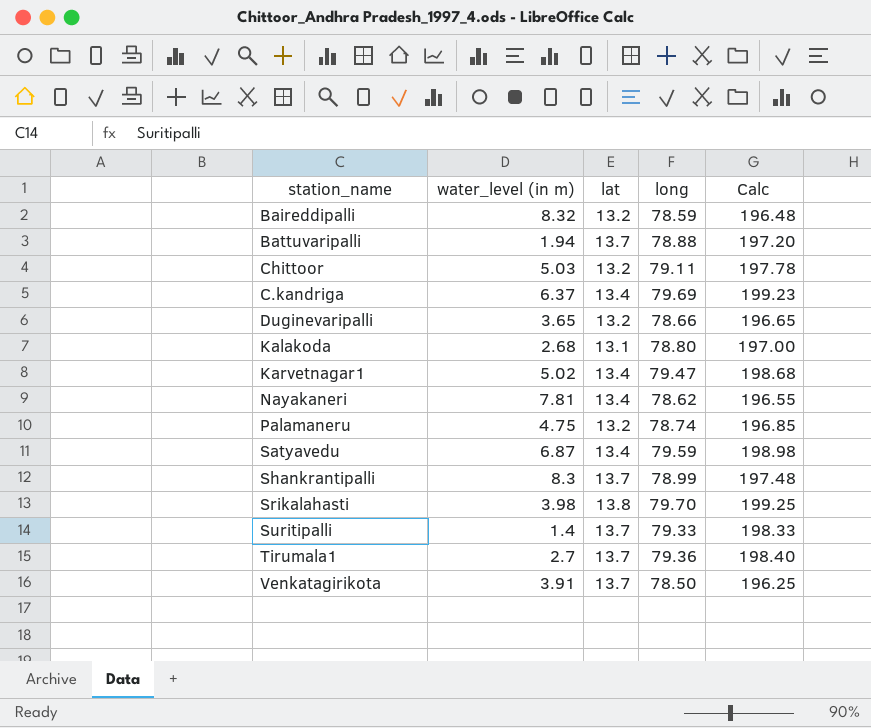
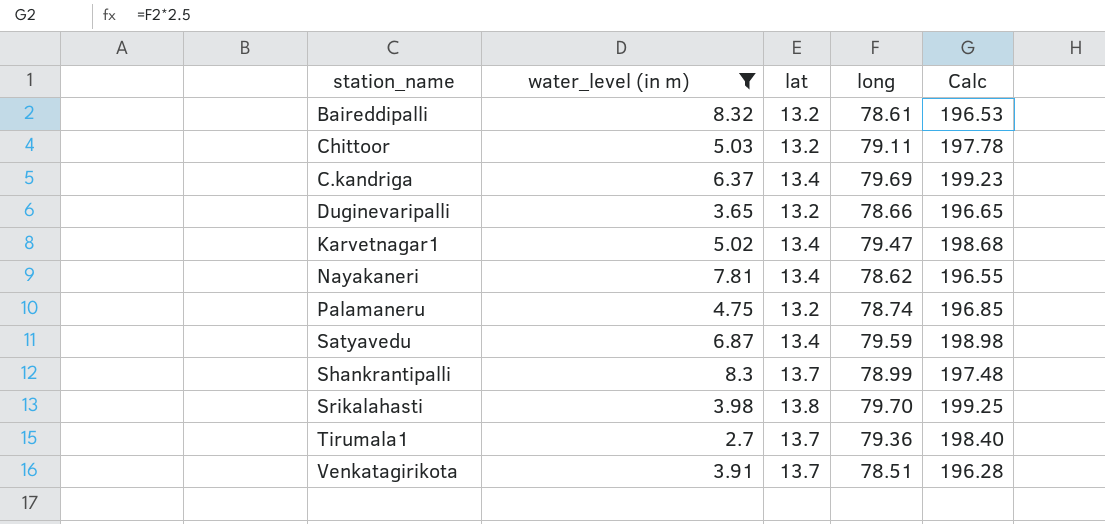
filter: none -> water_level (in m) >= 2.7
Baireddipalli | long: 78.59 -> 78.61
Baireddipalli | Calc: 196.48 -> 196.53
Venkatagirikota | long: 78.50 -> 78.51
Venkatagirikota | Calc: 196.25 -> 196.28

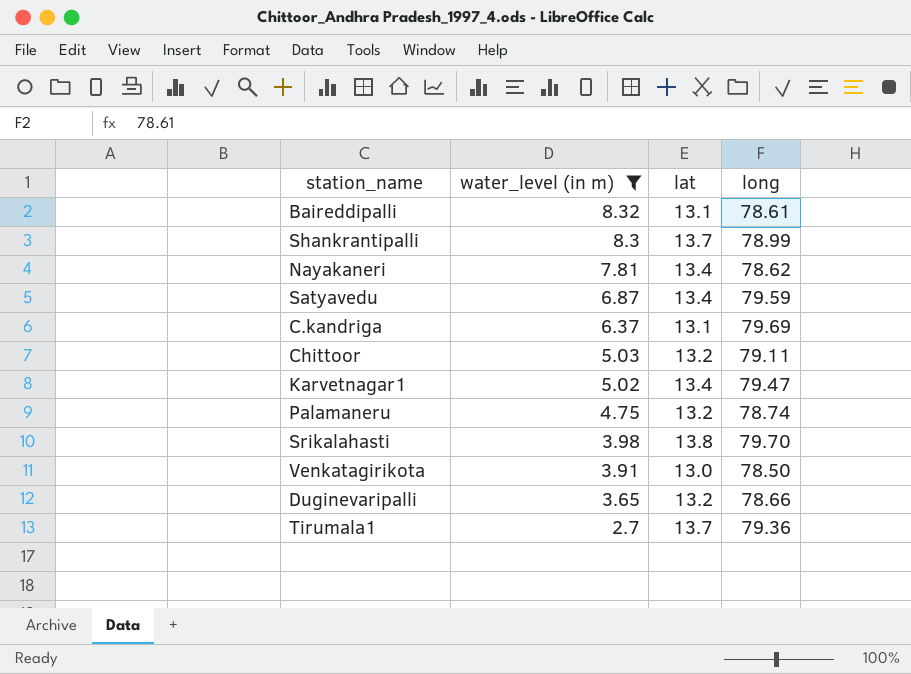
row order: none -> water_level (in m) descending
column Calc | formula: [long] * 2.5 -> none
Baireddipalli | lat: 13.2 -> 13.1
C.kandriga | lat: 13.4 -> 13.1
Venkatagirikota | lat: 13.7 -> 13.0
Venkatagirikota | long: 78.51 -> 78.50

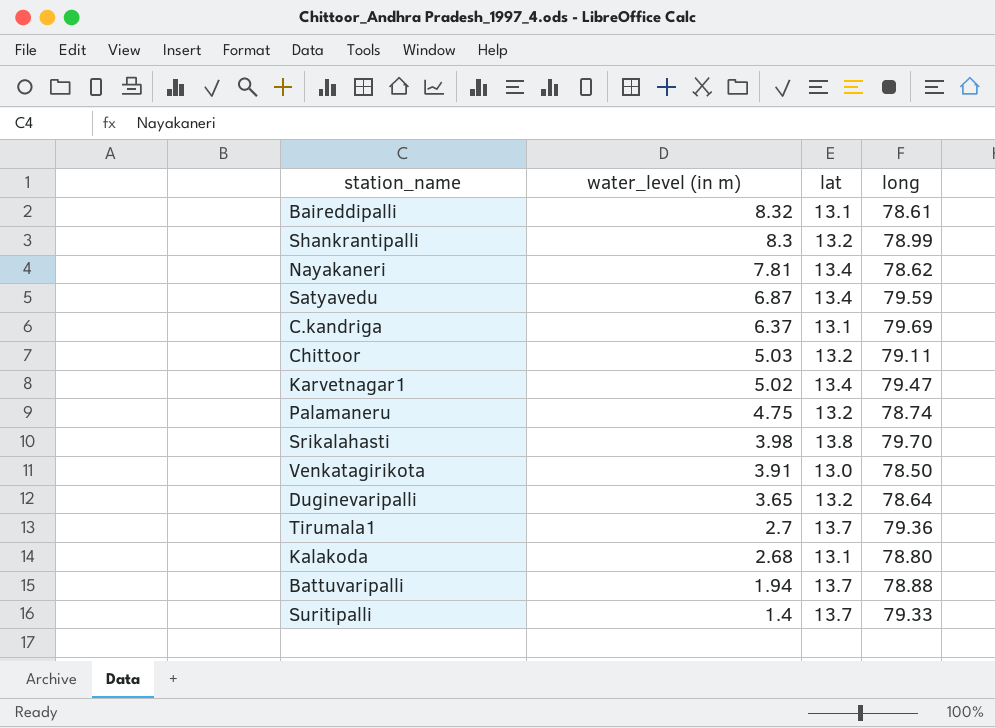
filter: water_level (in m) >= 2.7 -> none
Shankrantipalli | lat: 13.7 -> 13.2
Duginevaripalli | long: 78.66 -> 78.64

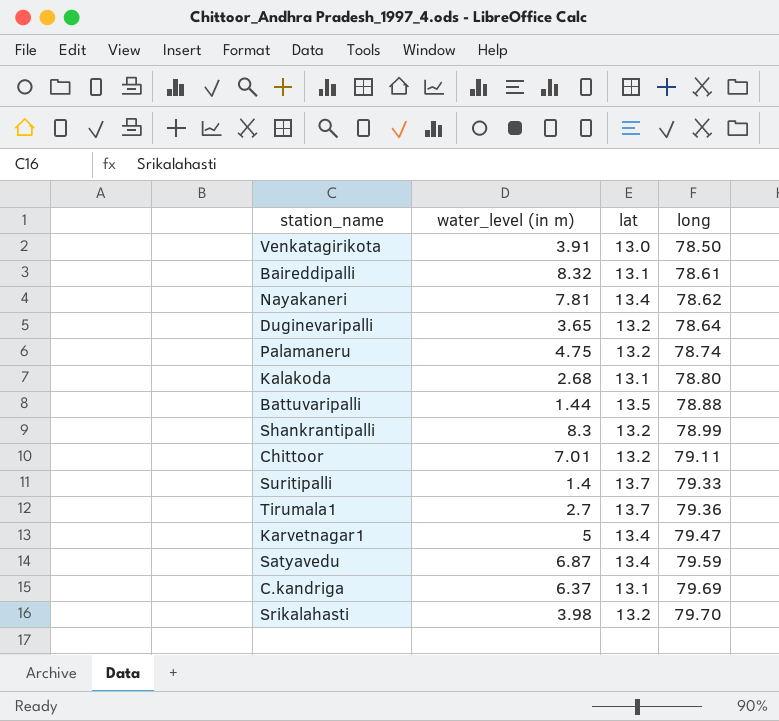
row order: water_level (in m) descending -> long ascending
Battuvaripalli | water_level (in m): 1.94 -> 1.44
Battuvaripalli | lat: 13.7 -> 13.5
Chittoor | water_level (in m): 5.03 -> 7.01
Karvetnagar1 | water_level (in m): 5.02 -> 5
Srikalahasti | lat: 13.8 -> 13.2

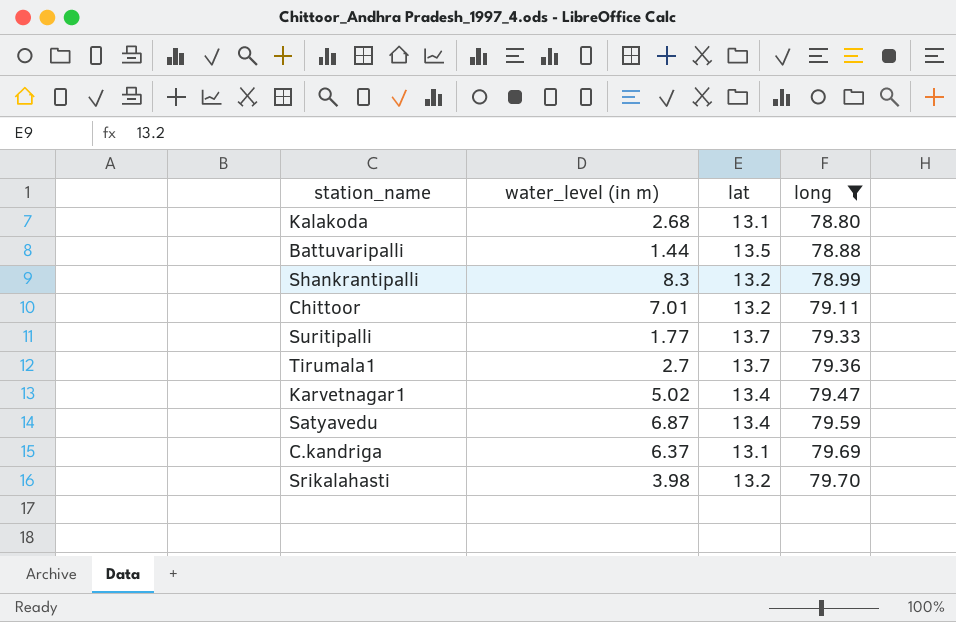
filter: none -> long >= 78.80
Suritipalli | water_level (in m): 1.4 -> 1.77
Karvetnagar1 | water_level (in m): 5 -> 5.02

